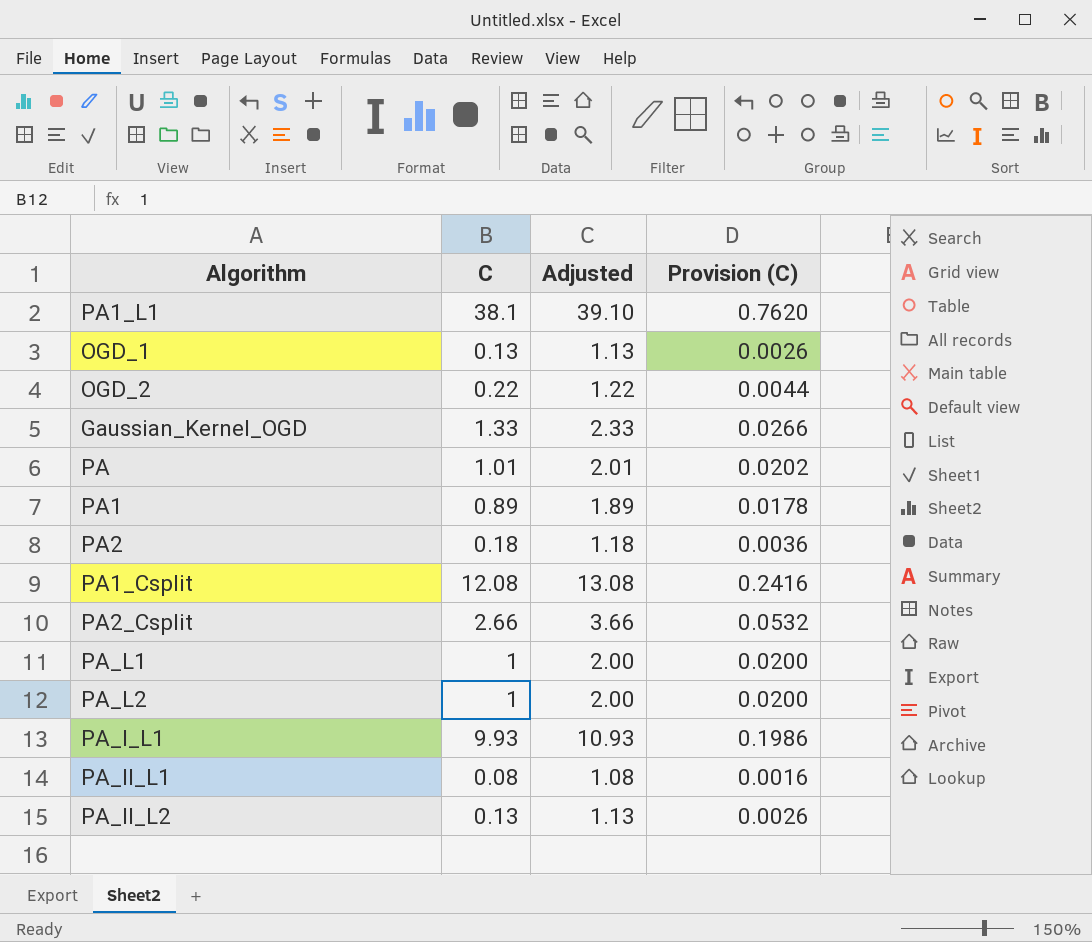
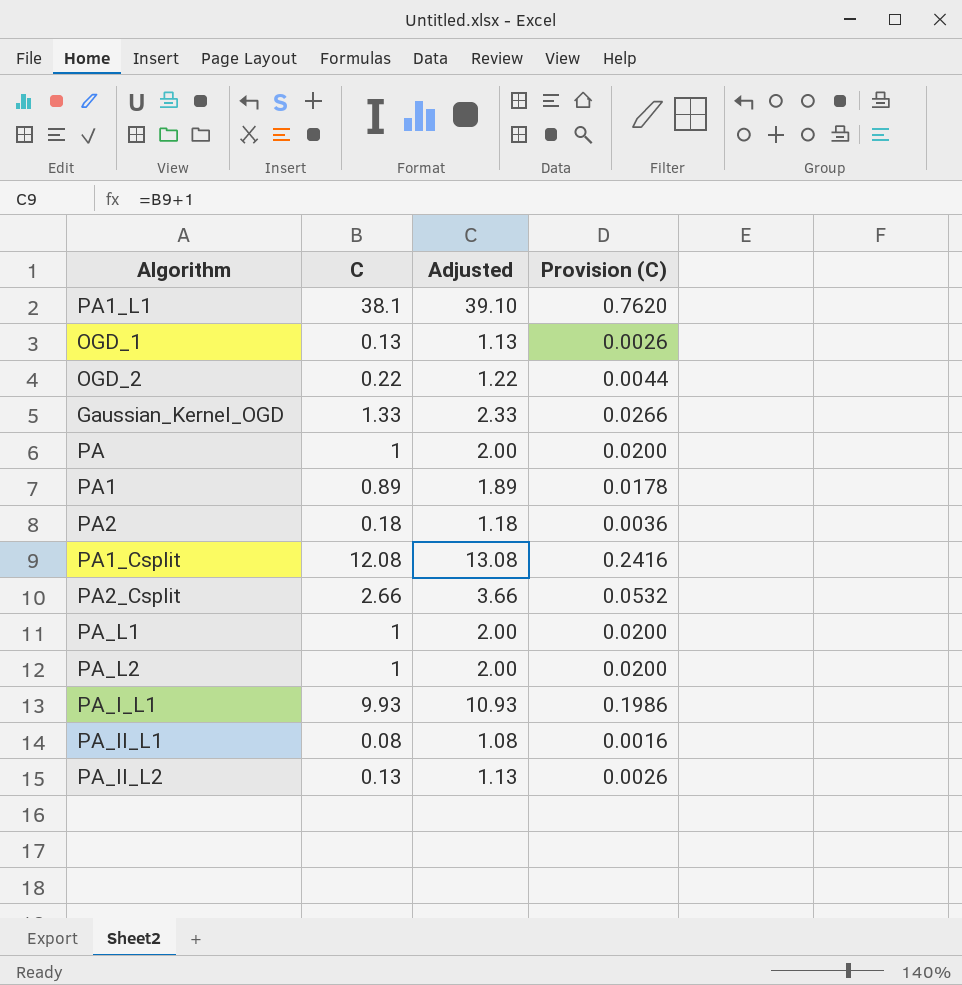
PA | C: 1.01 -> 1
PA | Adjusted: 2.01 -> 2.00
PA | Provision (C): 0.0202 -> 0.0200

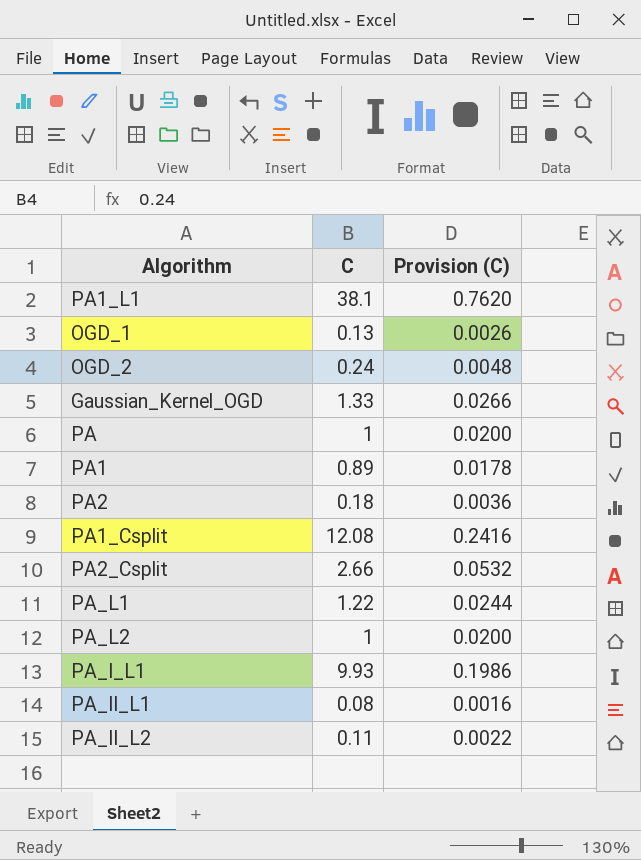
column Adjusted | formula: [C] + 1 -> none
OGD_2 | C: 0.22 -> 0.24
OGD_2 | Provision (C): 0.0044 -> 0.0048
PA_L1 | C: 1 -> 1.22
PA_L1 | Provision (C): 0.0200 -> 0.0244
PA_II_L2 | C: 0.13 -> 0.11
PA_II_L2 | Provision (C): 0.0026 -> 0.0022

